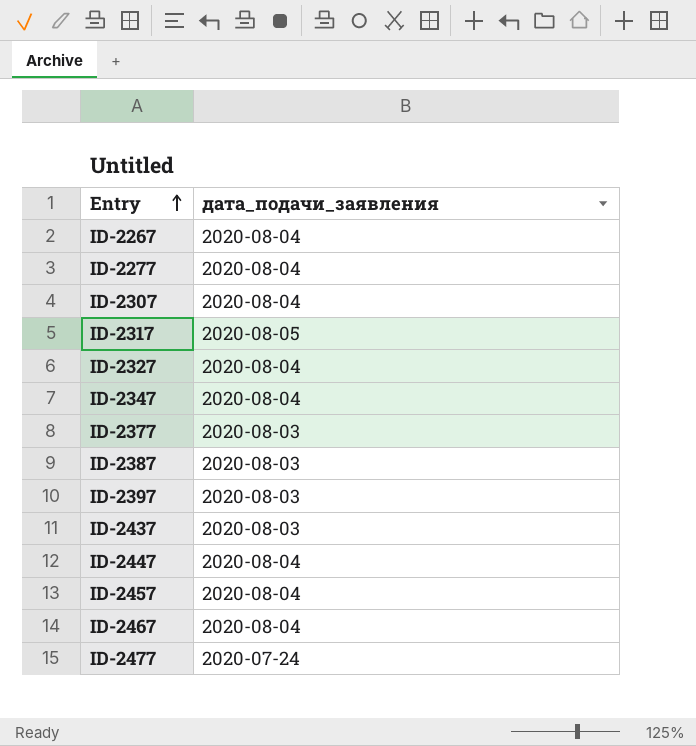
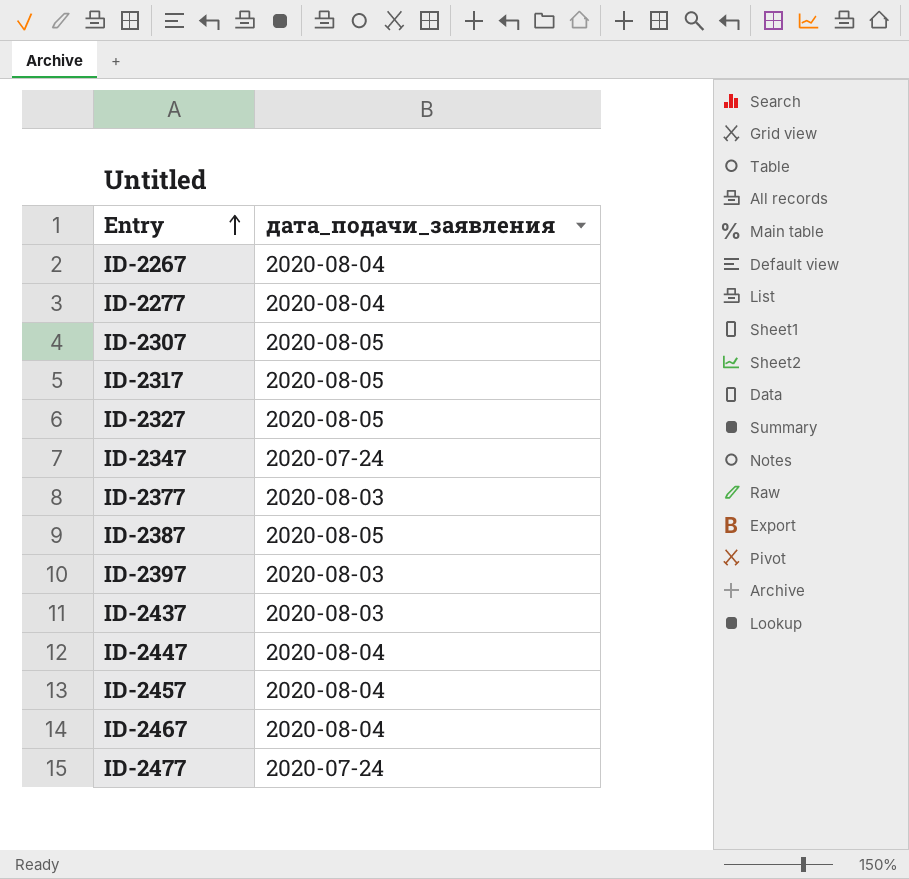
ID-2307 | дата_подачи_заявления: 2020-08-04 -> 2020-08-05
ID-2327 | дата_подачи_заявления: 2020-08-04 -> 2020-08-05
ID-2347 | дата_подачи_заявления: 2020-08-04 -> 2020-07-24
ID-2387 | дата_подачи_заявления: 2020-08-03 -> 2020-08-05

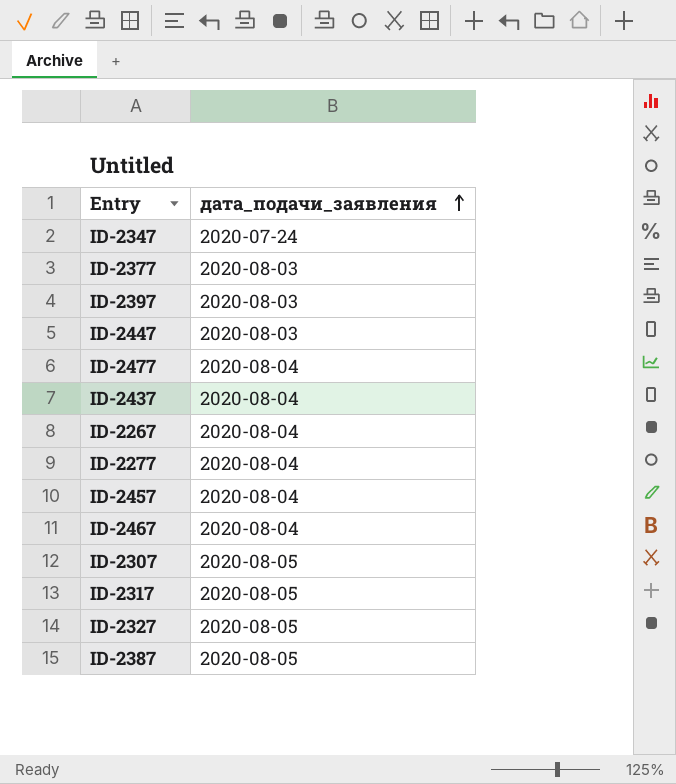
row order: Entry ascending -> дата_подачи_заявления ascending
ID-2447 | дата_подачи_заявления: 2020-08-04 -> 2020-08-03
ID-2477 | дата_подачи_заявления: 2020-07-24 -> 2020-08-04
ID-2437 | дата_подачи_заявления: 2020-08-03 -> 2020-08-04

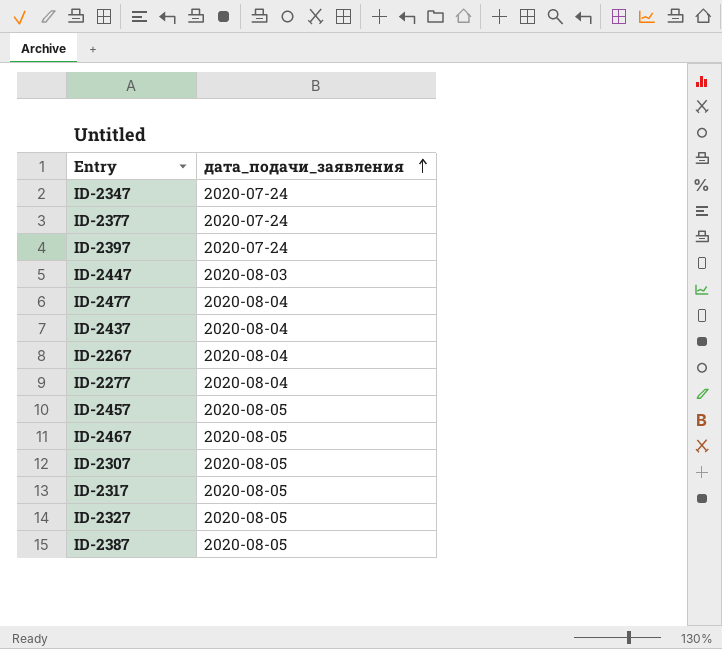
ID-2377 | дата_подачи_заявления: 2020-08-03 -> 2020-07-24
ID-2397 | дата_подачи_заявления: 2020-08-03 -> 2020-07-24
ID-2457 | дата_подачи_заявления: 2020-08-04 -> 2020-08-05
ID-2467 | дата_подачи_заявления: 2020-08-04 -> 2020-08-05

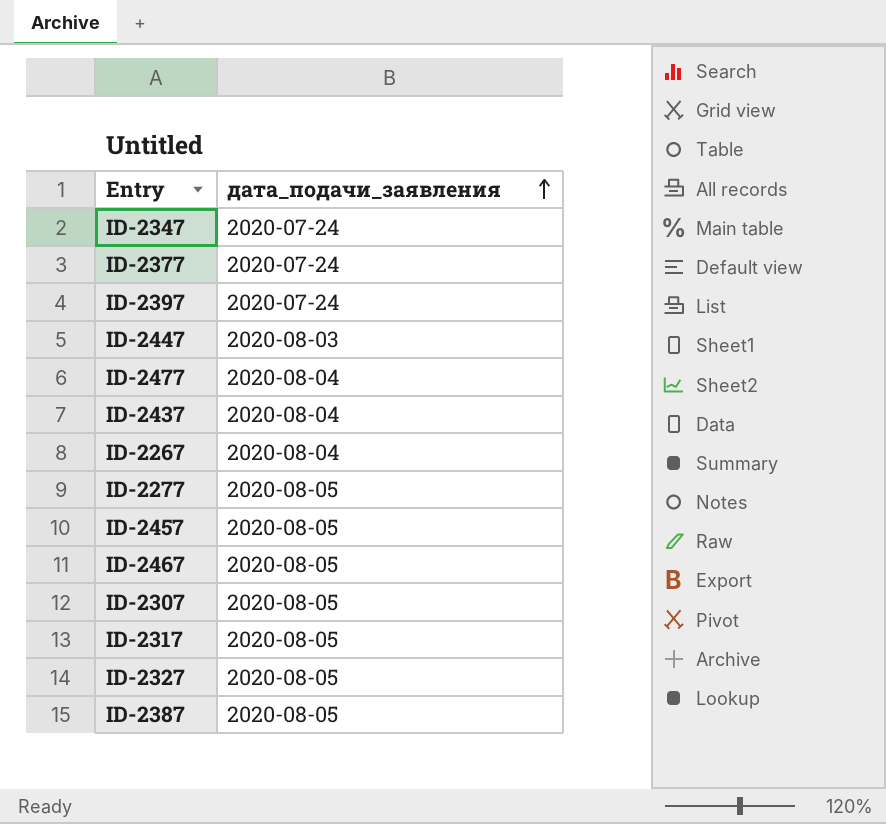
ID-2277 | дата_подачи_заявления: 2020-08-04 -> 2020-08-05

